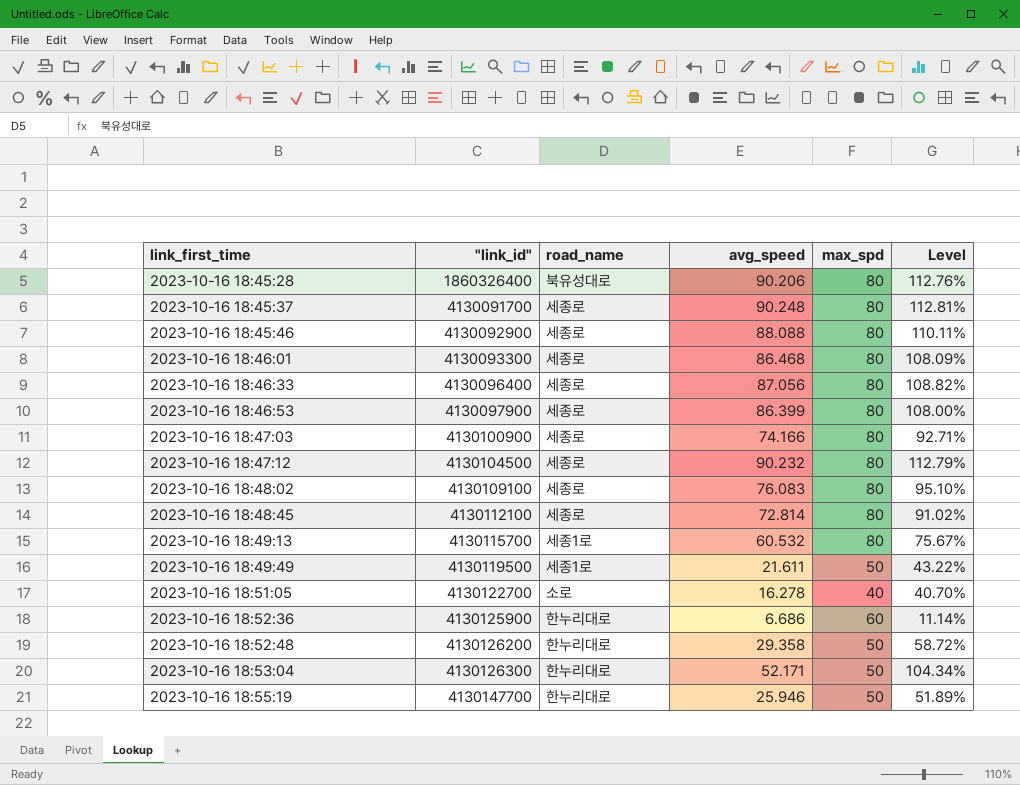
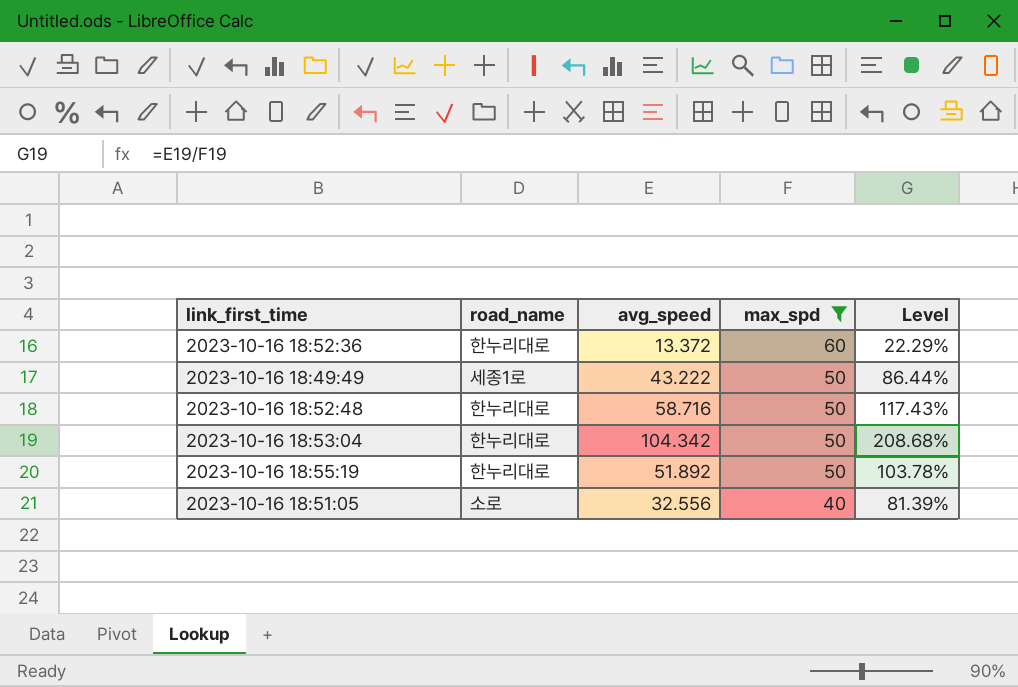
filter: none -> max_spd != 80
row order: link_first_time ascending -> max_spd descending
column "link_id" | position: 2 -> none
2023-10-16 18:52:36 | avg_speed: 6.686 -> 13.372
2023-10-16 18:52:36 | Level: 11.14% -> 22.29%
2023-10-16 18:49:49 | avg_speed: 21.611 -> 43.222
2023-10-16 18:49:49 | Level: 43.22% -> 86.44%
2023-10-16 18:52:48 | avg_speed: 29.358 -> 58.716
2023-10-16 18:52:48 | Level: 58.72% -> 117.43%
2023-10-16 18:53:04 | avg_speed: 52.171 -> 104.342
2023-10-16 18:53:04 | Level: 104.34% -> 208.68%
2023-10-16 18:55:19 | avg_speed: 25.946 -> 51.892
2023-10-16 18:55:19 | Level: 51.89% -> 103.78%
2023-10-16 18:51:05 | avg_speed: 16.278 -> 32.556
2023-10-16 18:51:05 | Level: 40.70% -> 81.39%

